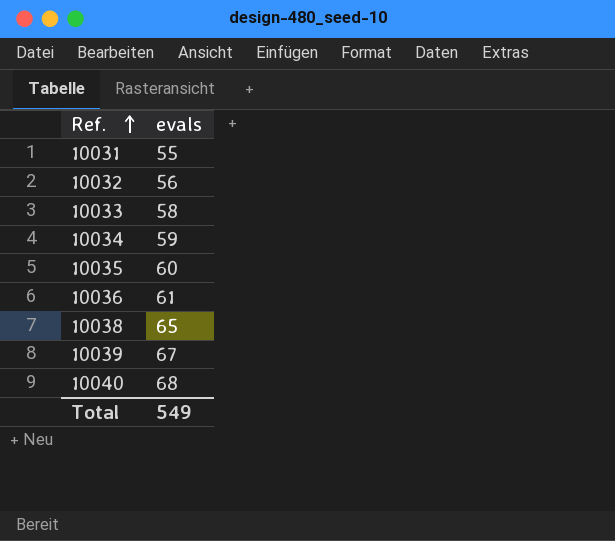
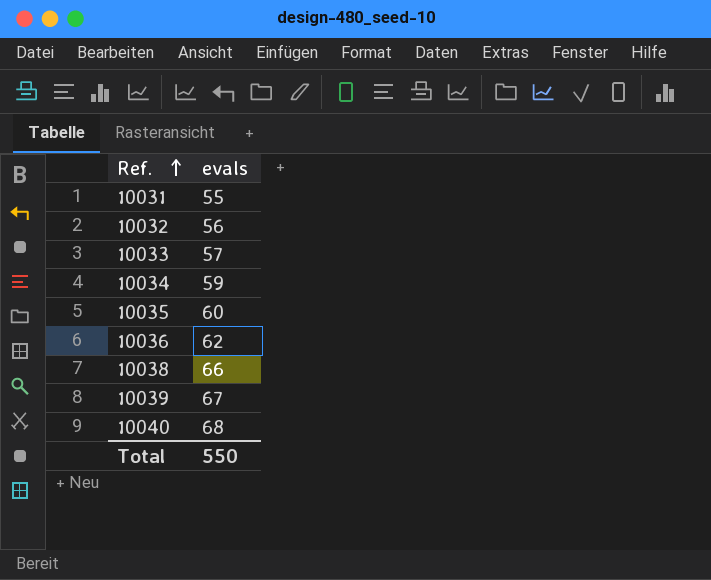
10033 | evals: 58 -> 57
10036 | evals: 61 -> 62
10038 | evals: 65 -> 66
Total | evals: 549 -> 550

